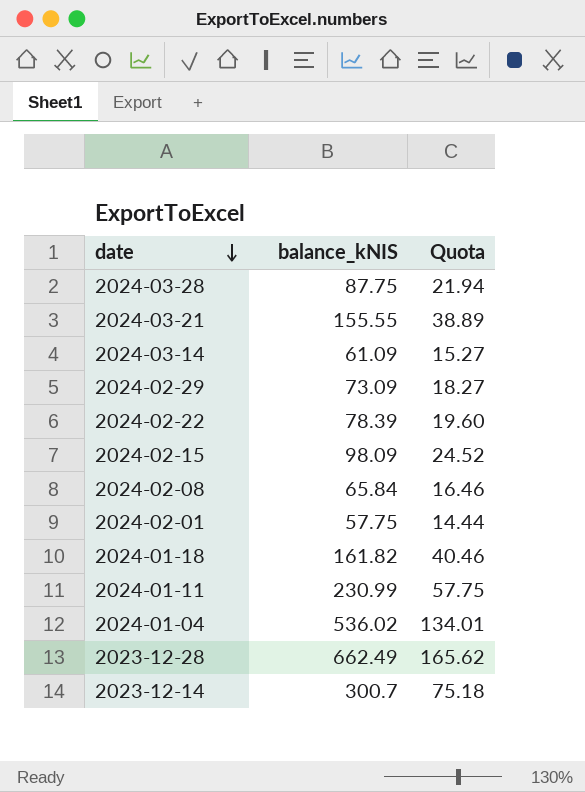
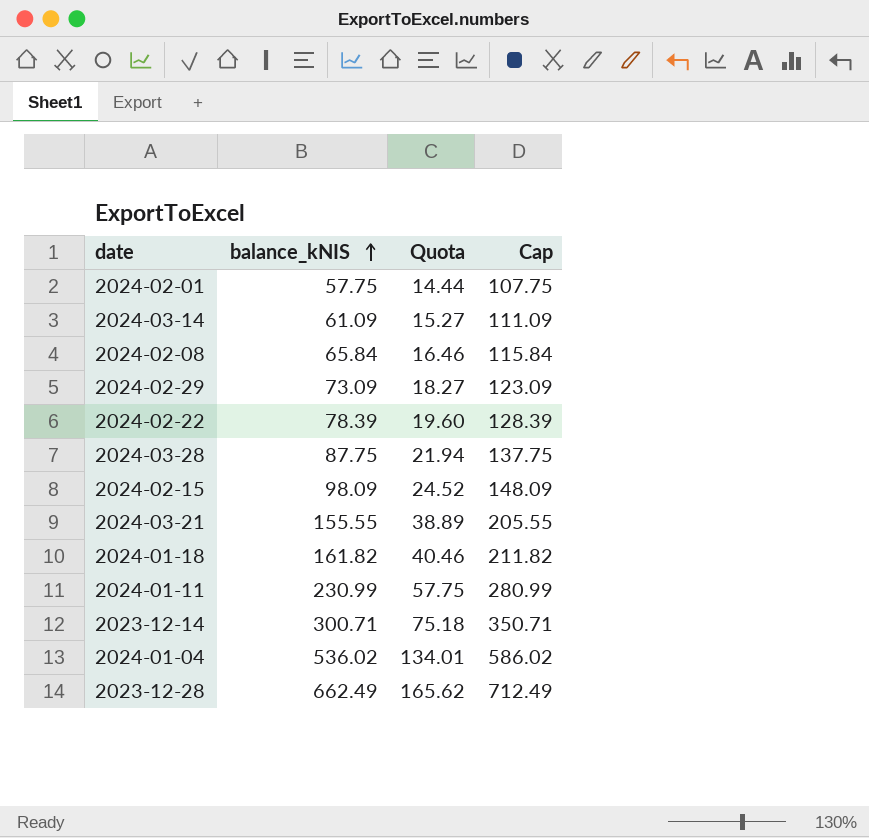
row order: date descending -> balance_kNIS ascending
column Cap | formula: none -> [balance_kNIS] + 50
2023-12-14 | balance_kNIS: 300.7 -> 300.71

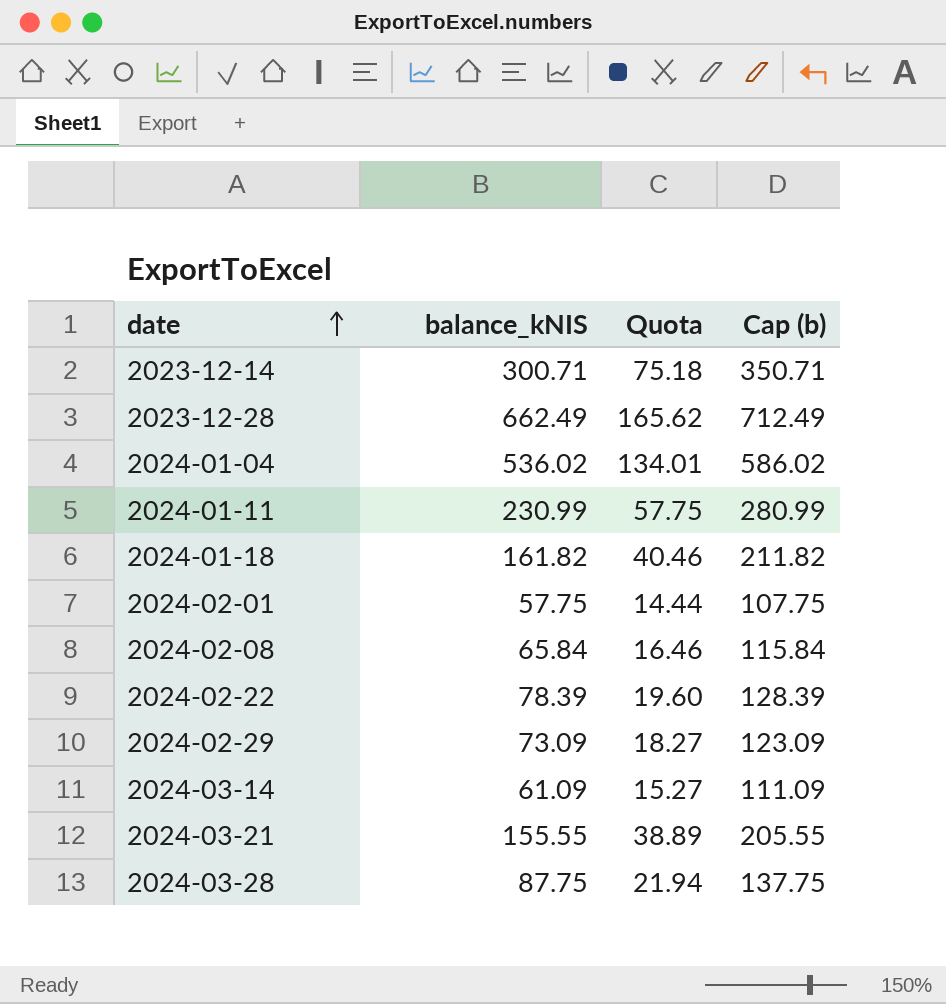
row order: balance_kNIS ascending -> date ascending
column name: Cap -> Cap (b)
row 2024-02-15: 98.09 | 24.52 | 148.09 -> none

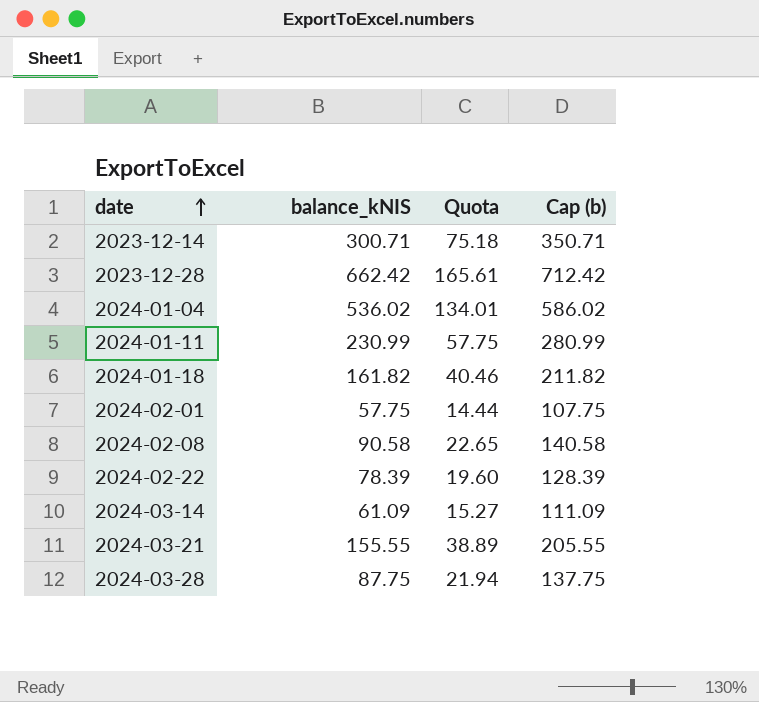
row 2024-02-29: 73.09 | 18.27 | 123.09 -> none
2023-12-28 | balance_kNIS: 662.49 -> 662.42
2023-12-28 | Quota: 165.62 -> 165.61
2023-12-28 | Cap (b): 712.49 -> 712.42
2024-02-08 | balance_kNIS: 65.84 -> 90.58
2024-02-08 | Quota: 16.46 -> 22.65
2024-02-08 | Cap (b): 115.84 -> 140.58

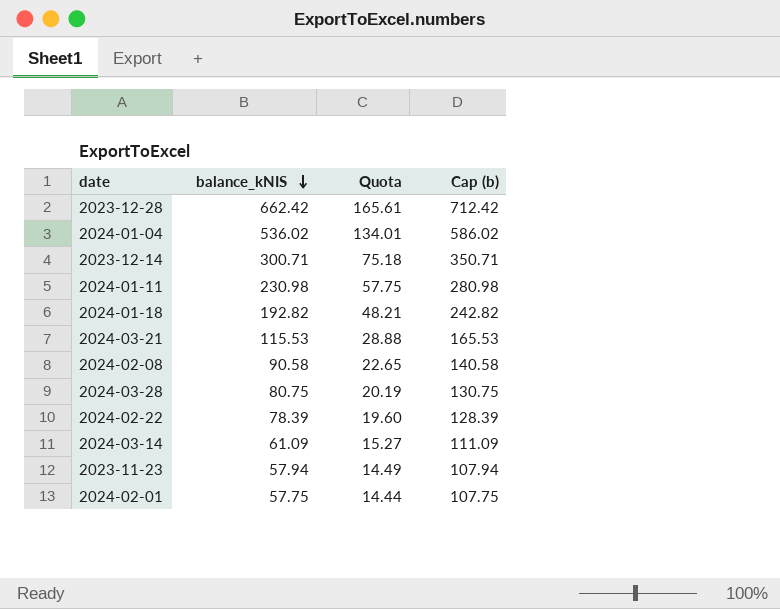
row order: date ascending -> balance_kNIS descending
2024-01-11 | balance_kNIS: 230.99 -> 230.98
2024-01-11 | Cap (b): 280.99 -> 280.98
2024-01-18 | balance_kNIS: 161.82 -> 192.82
2024-01-18 | Quota: 40.46 -> 48.21
2024-01-18 | Cap (b): 211.82 -> 242.82
2024-03-21 | balance_kNIS: 155.55 -> 115.53
2024-03-21 | Quota: 38.89 -> 28.88
2024-03-21 | Cap (b): 205.55 -> 165.53
2024-03-28 | balance_kNIS: 87.75 -> 80.75
2024-03-28 | Quota: 21.94 -> 20.19
2024-03-28 | Cap (b): 137.75 -> 130.75
row 2023-11-23: none -> 57.94 | 14.49 | 107.94

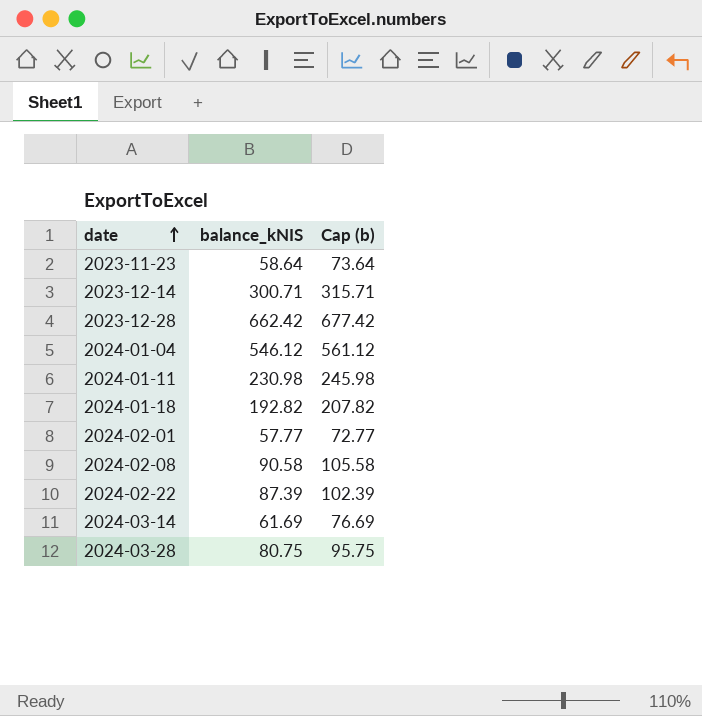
row order: balance_kNIS descending -> date ascending
column Quota | formula: [balance_kNIS] * 0.25 -> none
column Cap (b) | formula: [balance_kNIS] + 50 -> [balance_kNIS] + 15
row 2024-03-21: 115.53 | 28.88 | 165.53 -> none
2023-11-23 | balance_kNIS: 57.94 -> 58.64
2024-01-04 | balance_kNIS: 536.02 -> 546.12
2024-02-01 | balance_kNIS: 57.75 -> 57.77
2024-02-22 | balance_kNIS: 78.39 -> 87.39
2024-03-14 | balance_kNIS: 61.09 -> 61.69

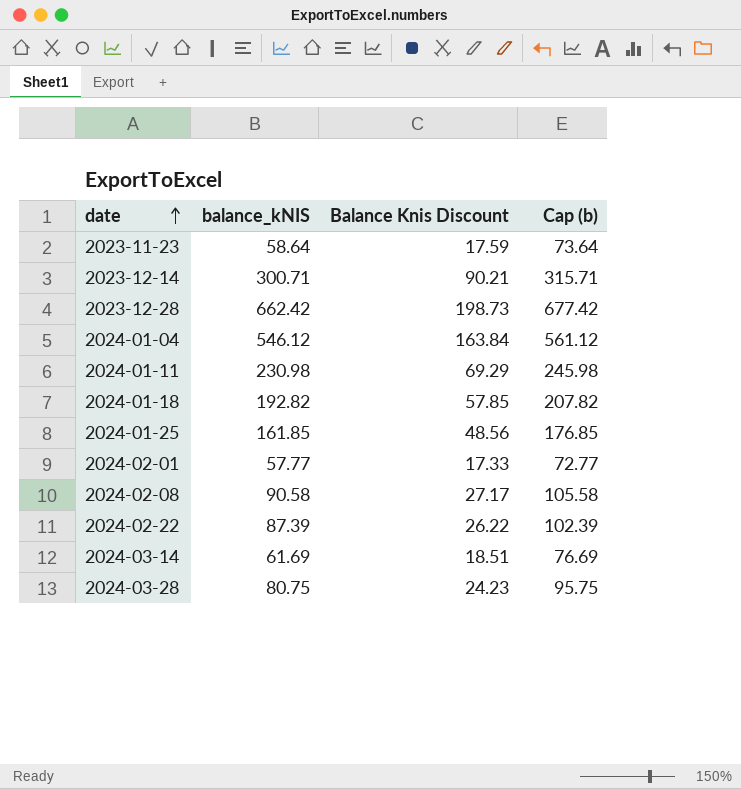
column Balance Knis Discount | formula: none -> [balance_kNIS] * 0.3
row 2024-01-25: none -> 161.85 | 48.56 | 176.85

